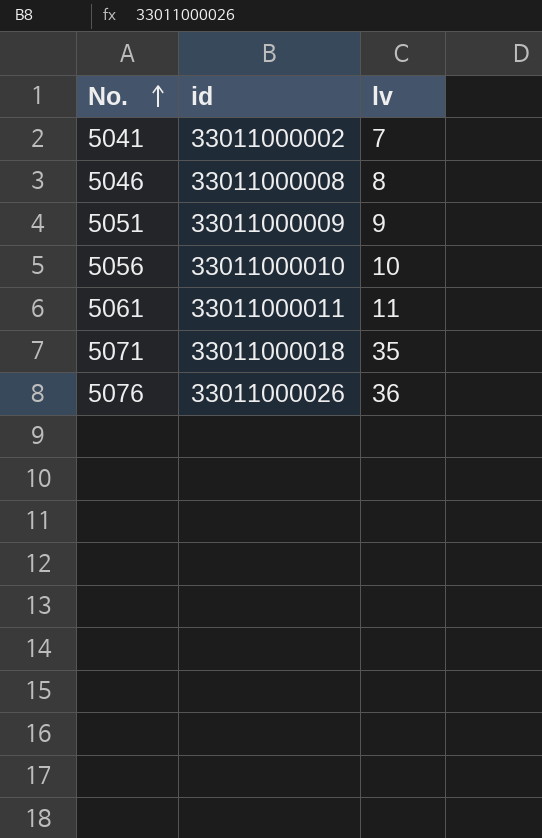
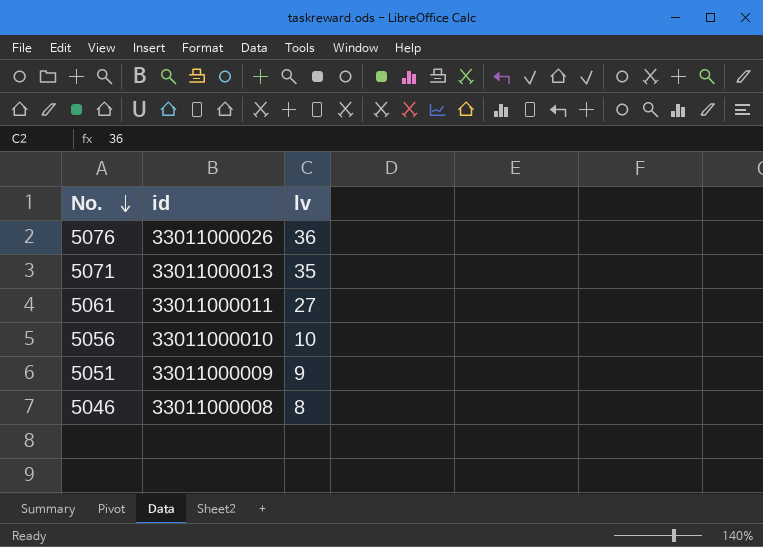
row order: No. ascending -> No. descending
row 5041: 33011000002 | 7 -> none
5071 | id: 33011000018 -> 33011000013
5061 | lv: 11 -> 27

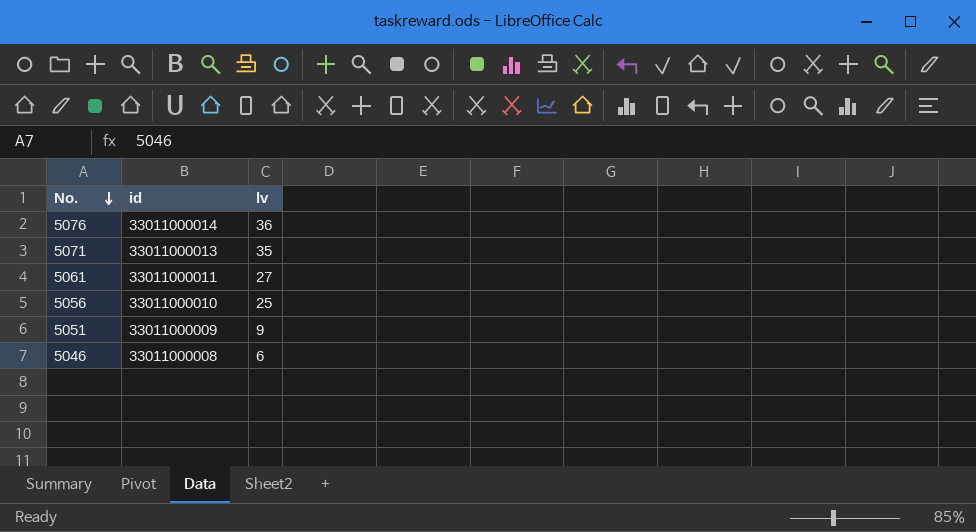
5076 | id: 33011000026 -> 33011000014
5056 | lv: 10 -> 25
5046 | lv: 8 -> 6

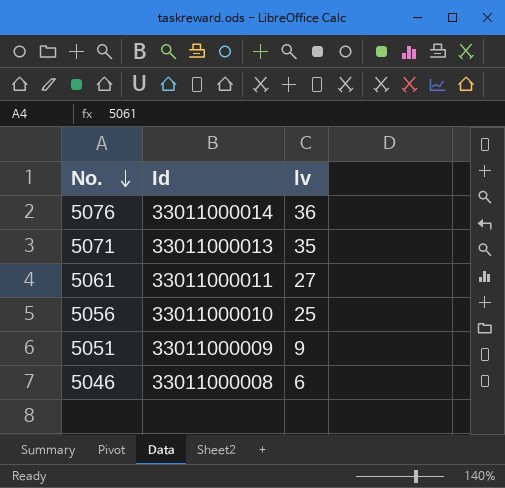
column name: id -> Id

